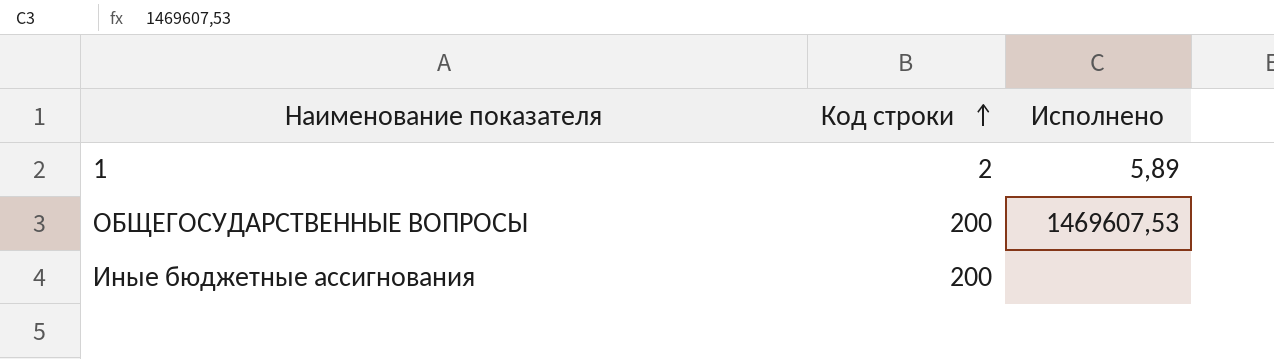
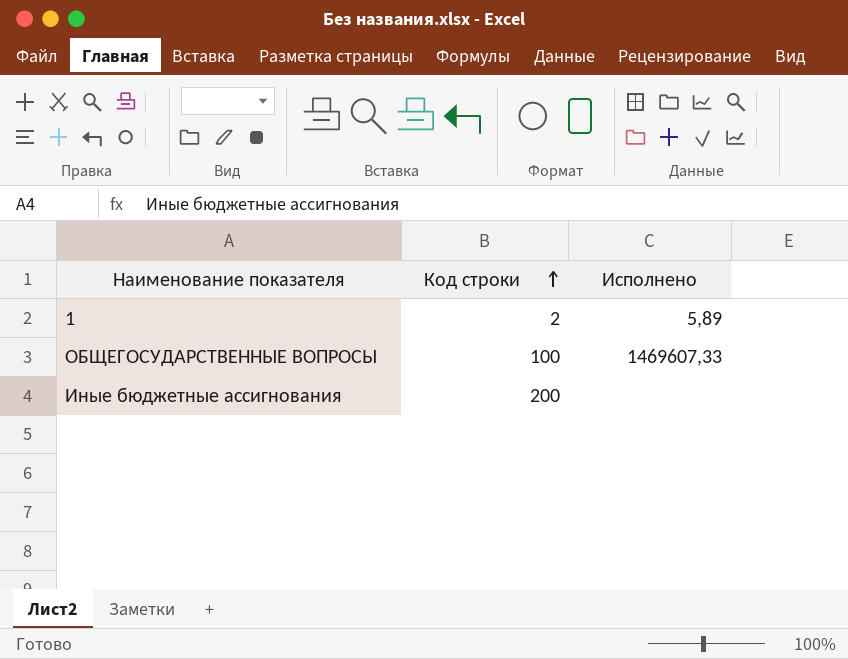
ОБЩЕГОСУДАРСТВЕННЫЕ ВОПРОСЫ | Код строки: 200 -> 100
ОБЩЕГОСУДАРСТВЕННЫЕ ВОПРОСЫ | Исполнено: 1469607,53 -> 1469607,33

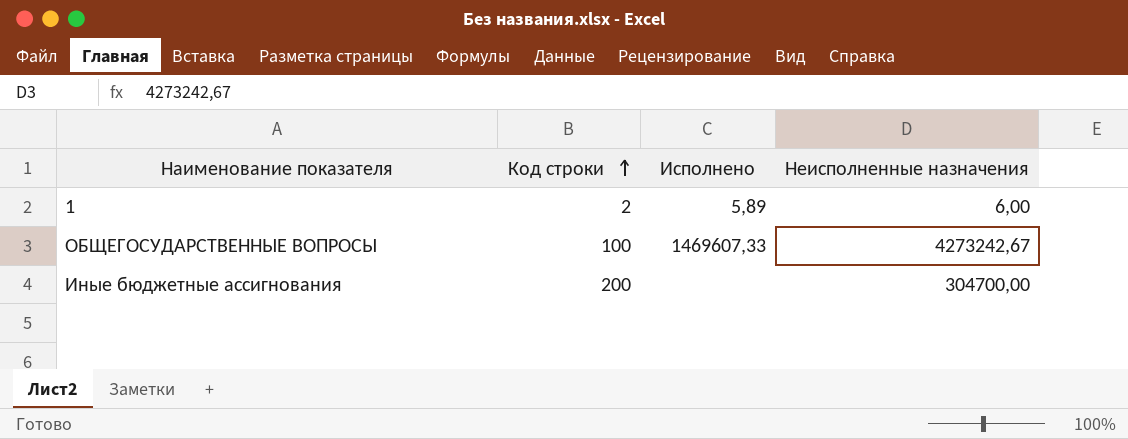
column Неисполненные назначения | position: none -> 4

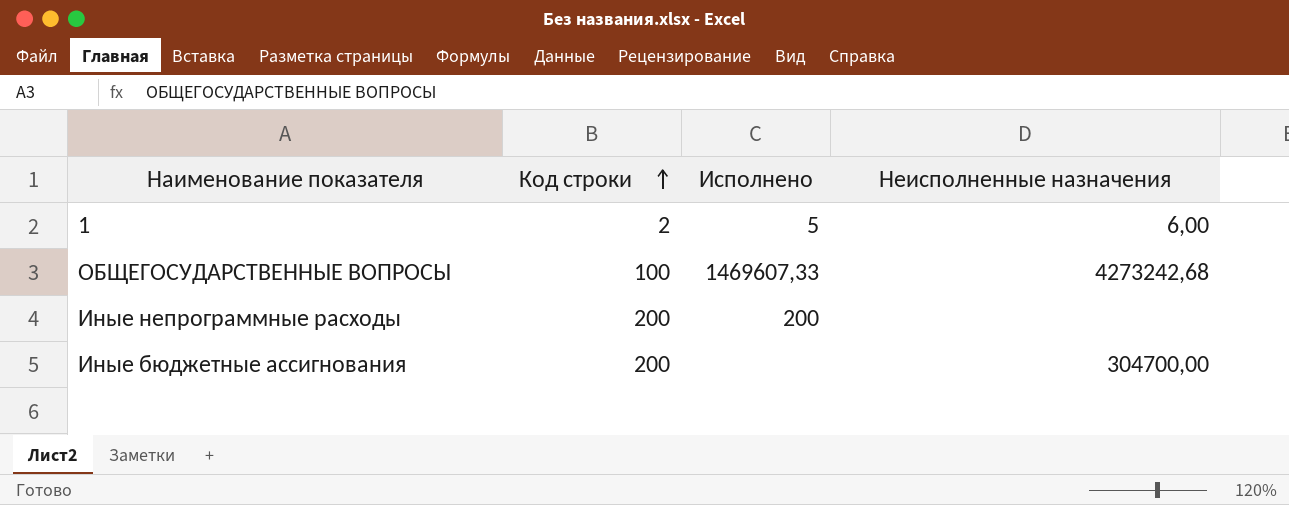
1 | Исполнено: 5,89 -> 5
ОБЩЕГОСУДАРСТВЕННЫЕ ВОПРОСЫ | Неисполненные назначения: 4273242,67 -> 4273242,68
row Иные непрограммные расходы: none -> 200 | 200 | none

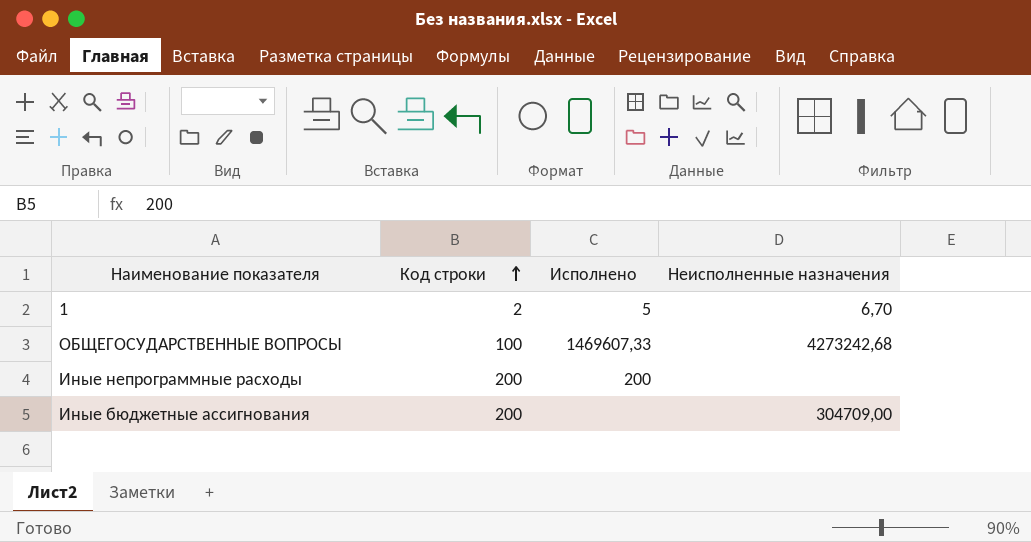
1 | Неисполненные назначения: 6,00 -> 6,70
Иные бюджетные ассигнования | Неисполненные назначения: 304700,00 -> 304709,00

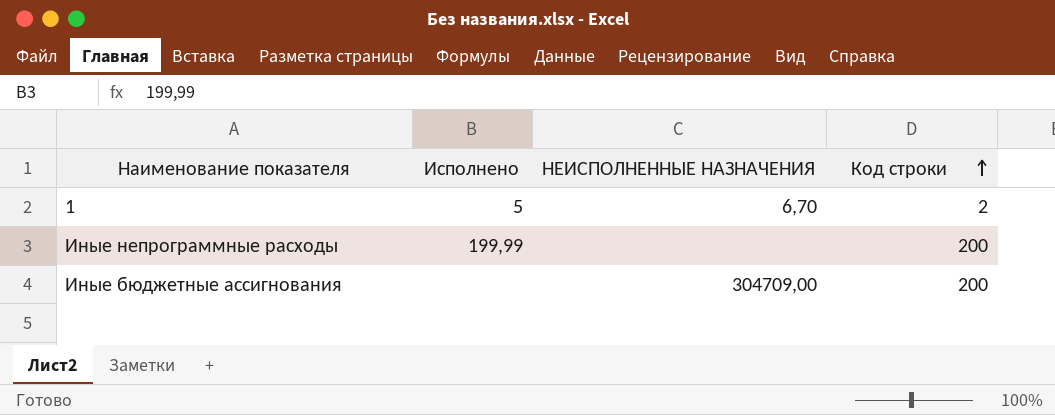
column name: Неисполненные назначения -> НЕИСПОЛНЕННЫЕ НАЗНАЧЕНИЯ
column Код строки | position: 2 -> 4
row ОБЩЕГОСУДАРСТВЕННЫЕ ВОПРОСЫ: 100 | 1469607,33 | 4273242,68 -> none
Иные непрограммные расходы | Исполнено: 200 -> 199,99

